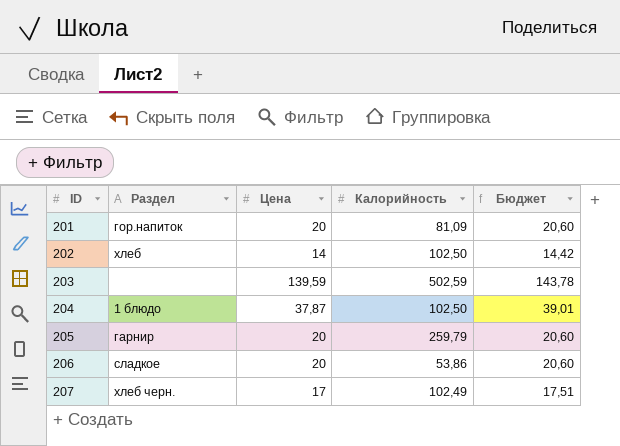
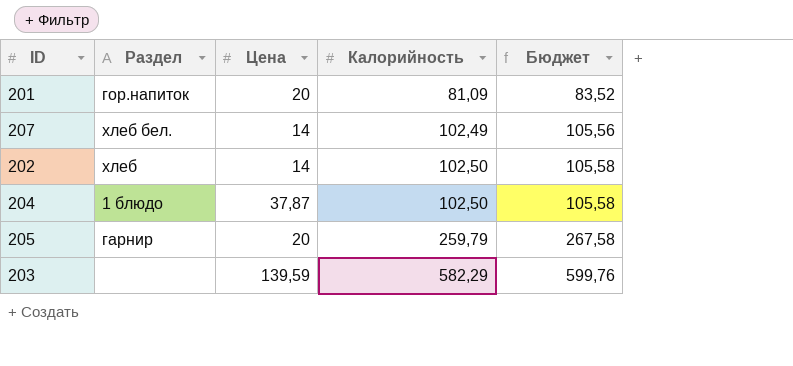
row order: ID ascending -> Калорийность ascending
column Бюджет | formula: [Цена] * 1,03 -> [Калорийность] * 1,03
row 206: сладкое | 20 | 53,86 | 20,60 -> none
207 | Раздел: хлеб черн. -> хлеб бел.
207 | Цена: 17 -> 14
203 | Калорийность: 502,59 -> 582,29

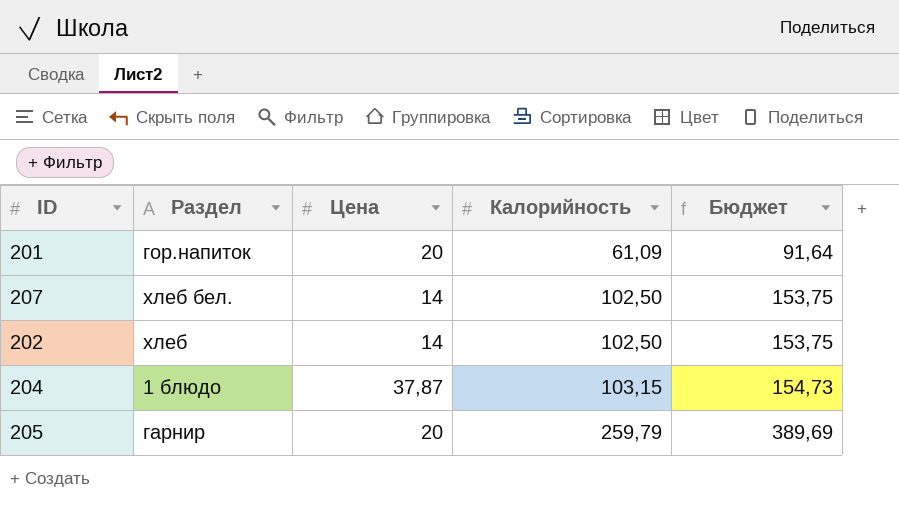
column Бюджет | formula: [Калорийность] * 1,03 -> [Калорийность] * 1,5
row 203: none | 139,59 | 582,29 | 599,76 -> none
201 | Калорийность: 81,09 -> 61,09
207 | Калорийность: 102,49 -> 102,50
204 | Калорийность: 102,50 -> 103,15

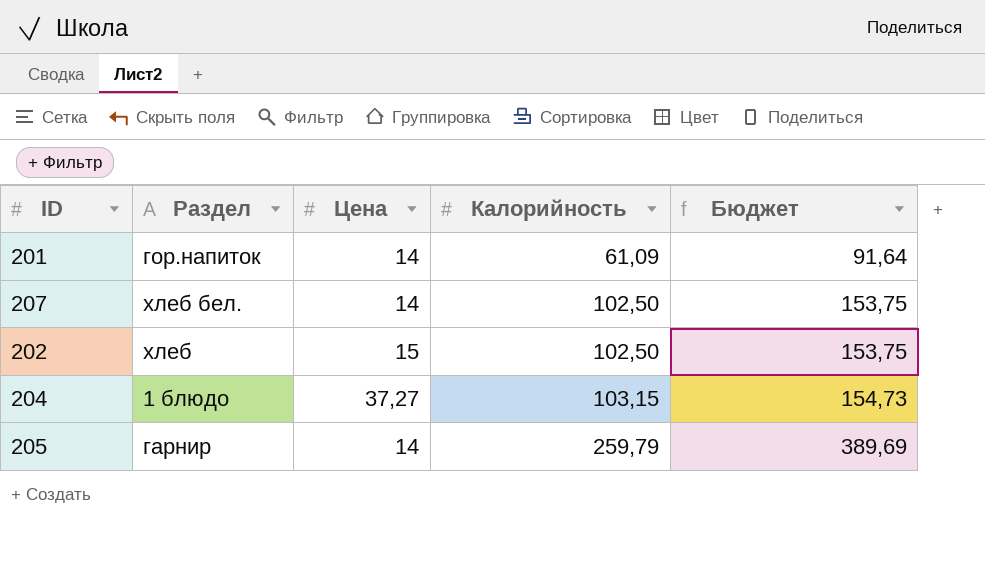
201 | Цена: 20 -> 14
202 | Цена: 14 -> 15
204 | Цена: 37,87 -> 37,27
205 | Цена: 20 -> 14

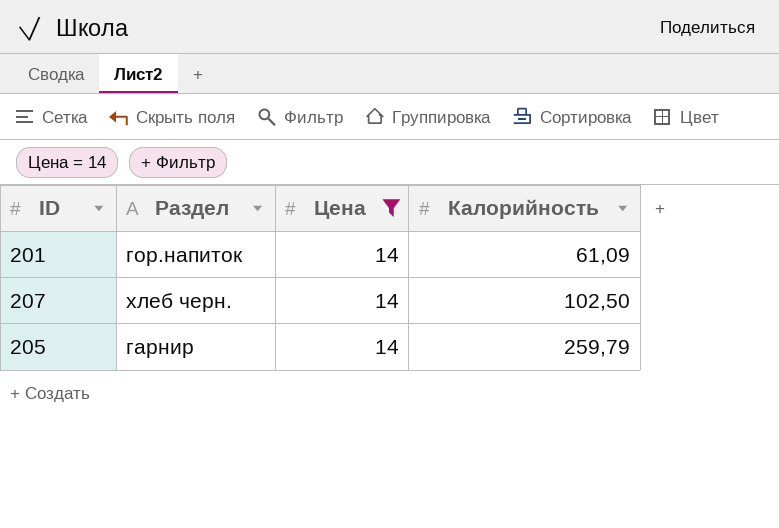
filter: none -> Цена = 14
column Бюджет | formula: [Калорийность] * 1,5 -> none
207 | Раздел: хлеб бел. -> хлеб черн.

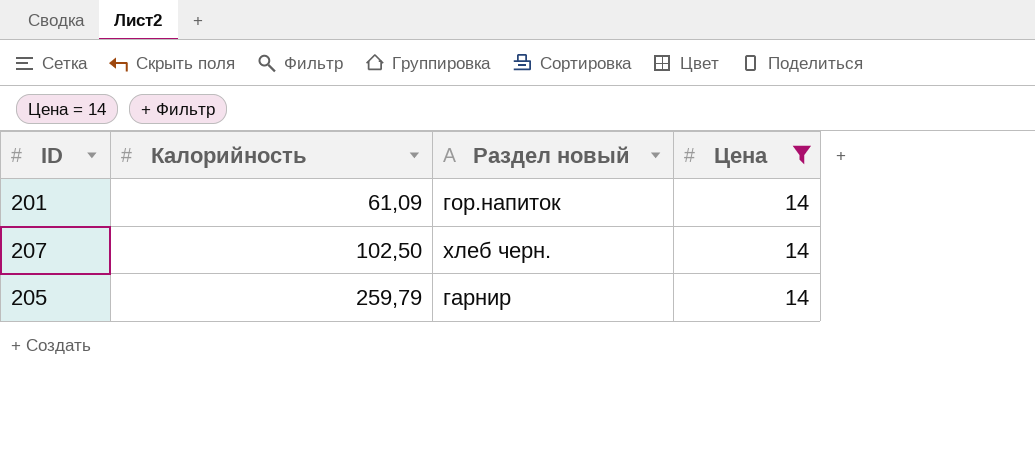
column Калорийность | position: 4 -> 2
column name: Раздел -> Раздел новый

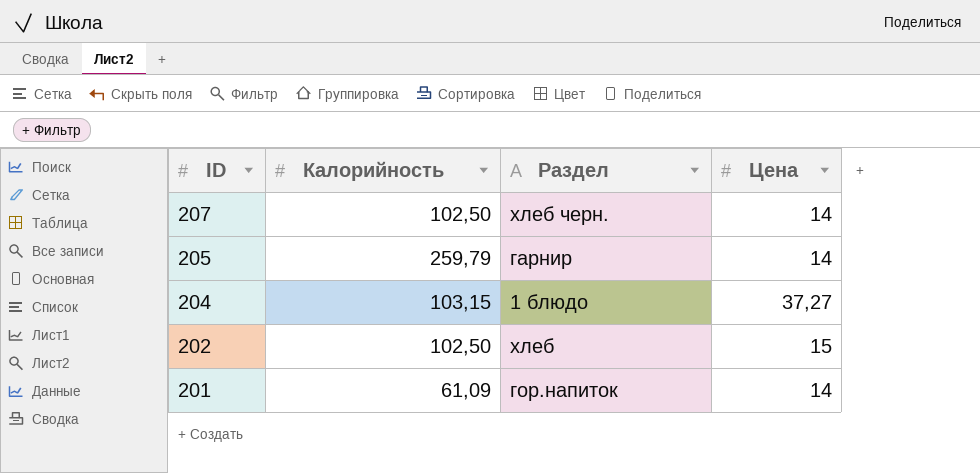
filter: Цена = 14 -> none
row order: Калорийность ascending -> ID descending
column name: Раздел новый -> Раздел

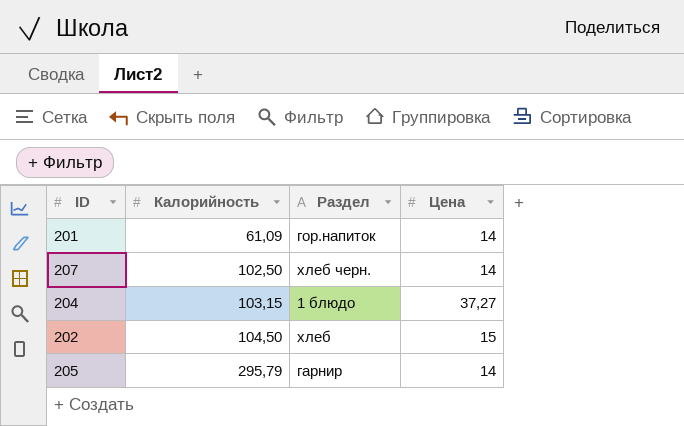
row order: ID descending -> Калорийность ascending
202 | Калорийность: 102,50 -> 104,50
205 | Калорийность: 259,79 -> 295,79

